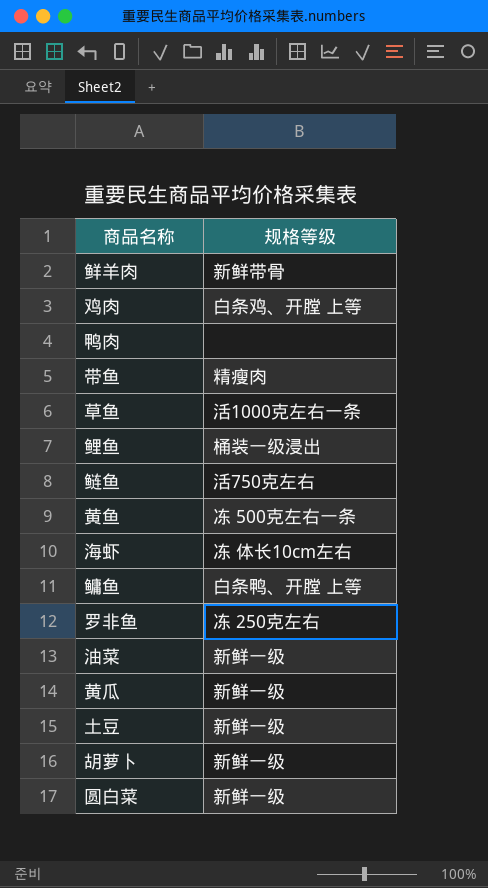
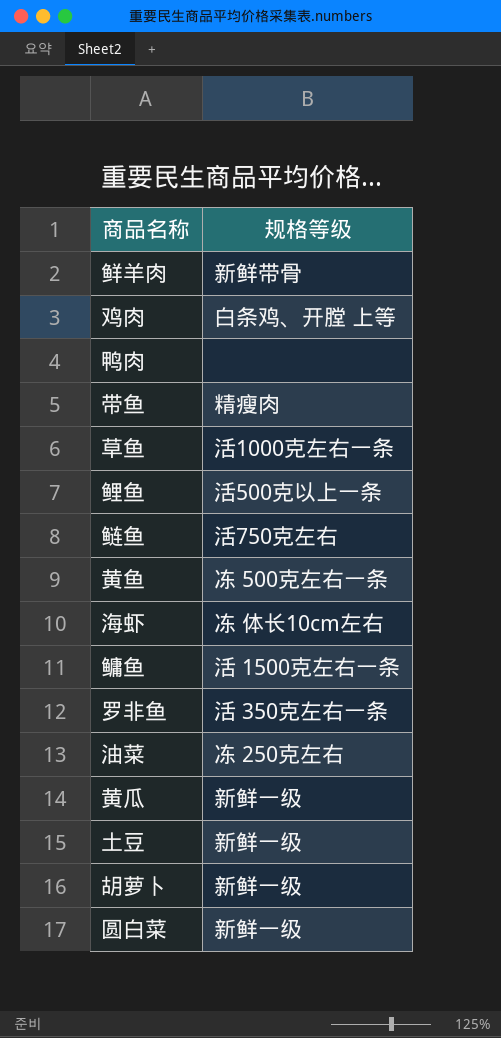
鲤鱼 | 规格等级: 桶装一级浸出 -> 活500克以上一条
鳙鱼 | 规格等级: 白条鸭、开膛 上等 -> 活 1500克左右一条
罗非鱼 | 规格等级: 冻 250克左右 -> 活 350克左右一条
油菜 | 规格等级: 新鲜一级 -> 冻 250克左右

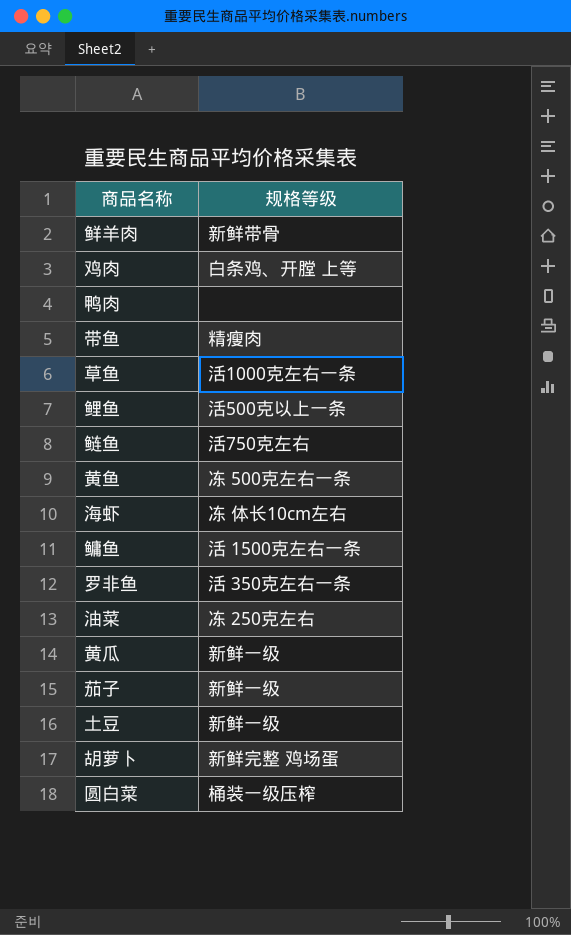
row 茄子: none -> 新鲜一级
胡萝卜 | 规格等级: 新鲜一级 -> 新鲜完整 鸡场蛋
圆白菜 | 规格等级: 新鲜一级 -> 桶装一级压榨

